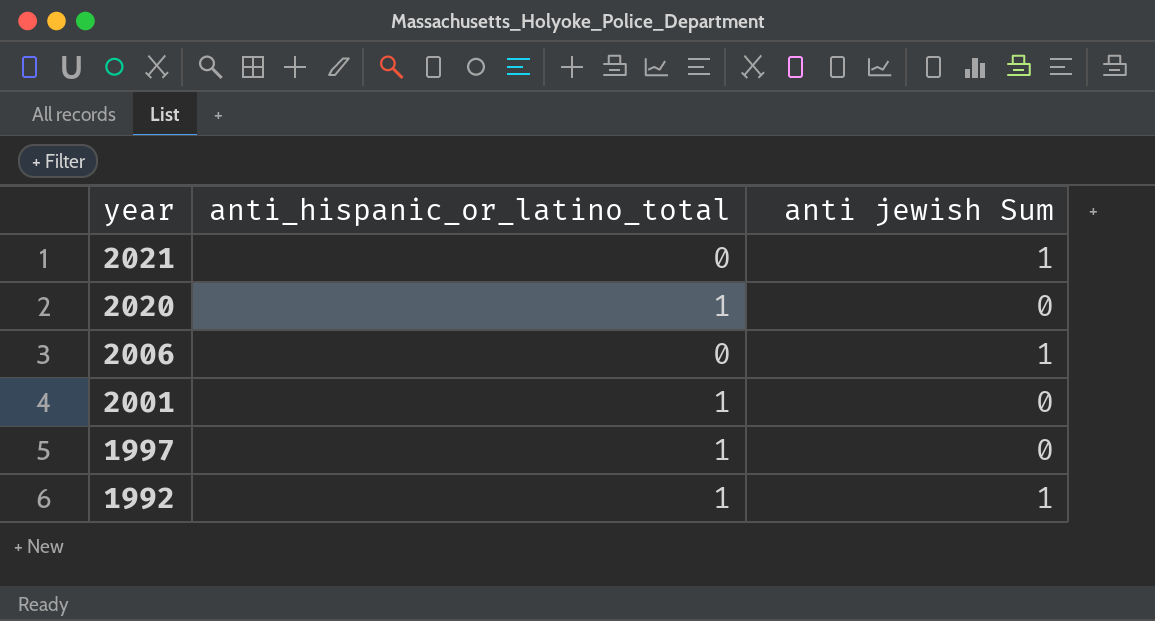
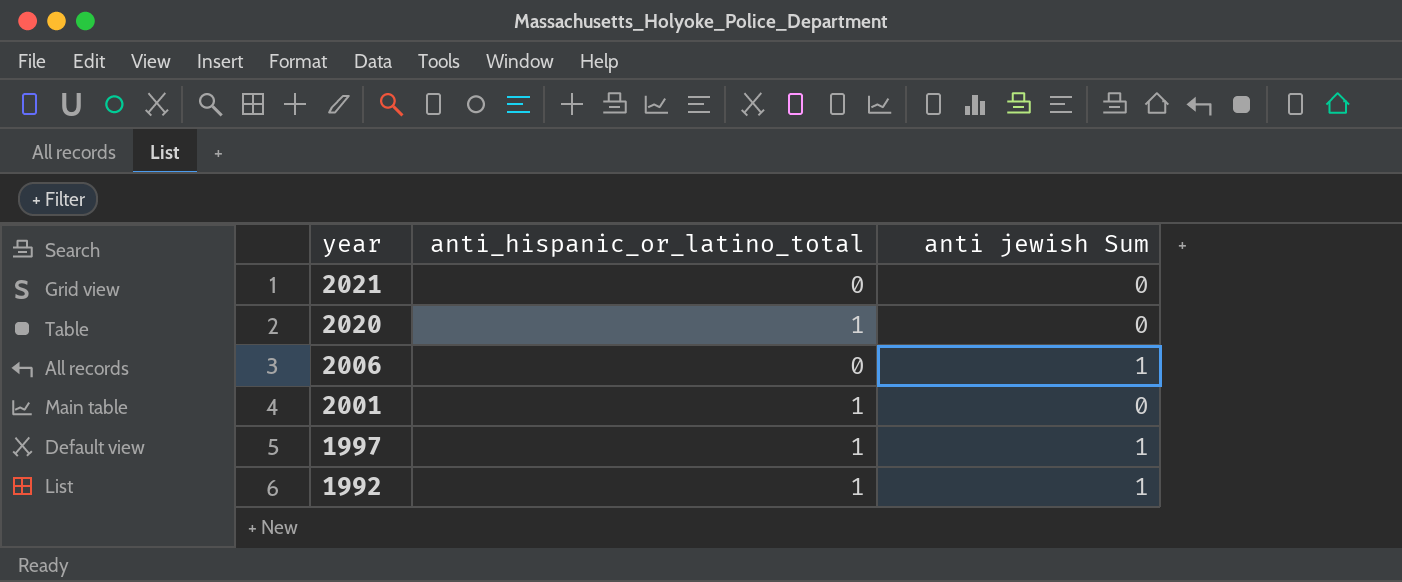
2021 | anti jewish Sum: 1 -> 0
1997 | anti jewish Sum: 0 -> 1

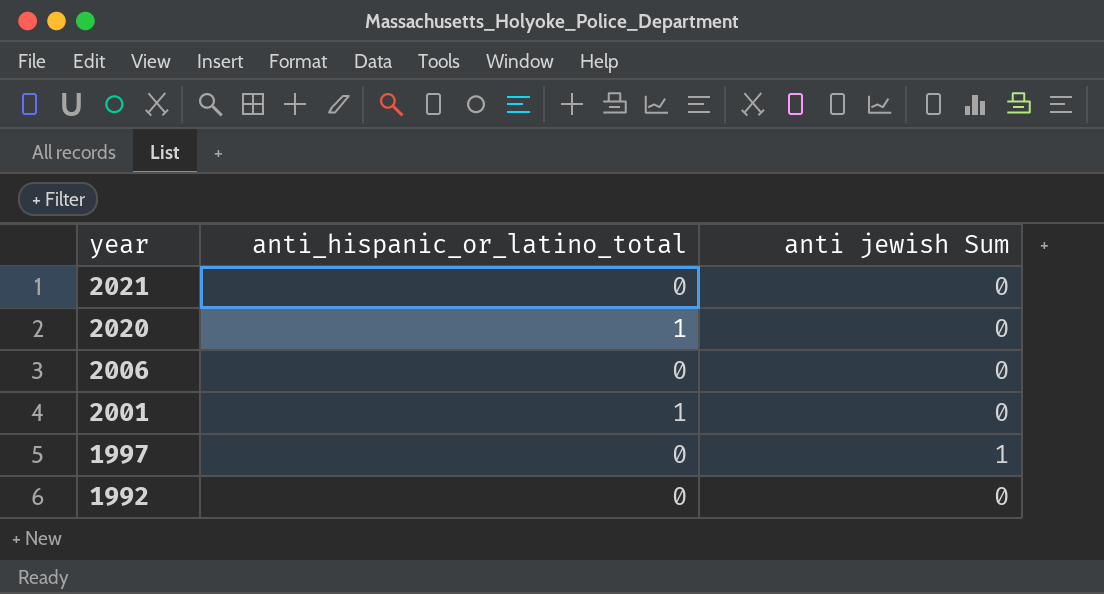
2006 | anti jewish Sum: 1 -> 0
1997 | anti_hispanic_or_latino_total: 1 -> 0
1992 | anti_hispanic_or_latino_total: 1 -> 0
1992 | anti jewish Sum: 1 -> 0

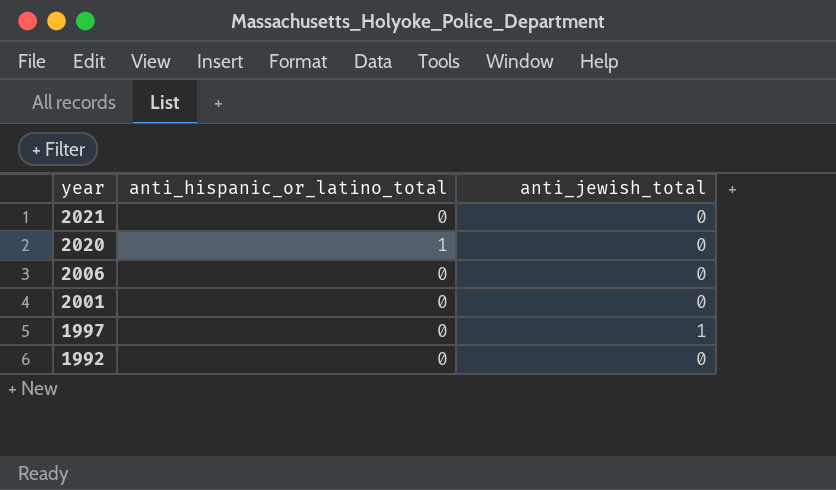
column name: anti jewish Sum -> anti_jewish_total
2001 | anti_hispanic_or_latino_total: 1 -> 0

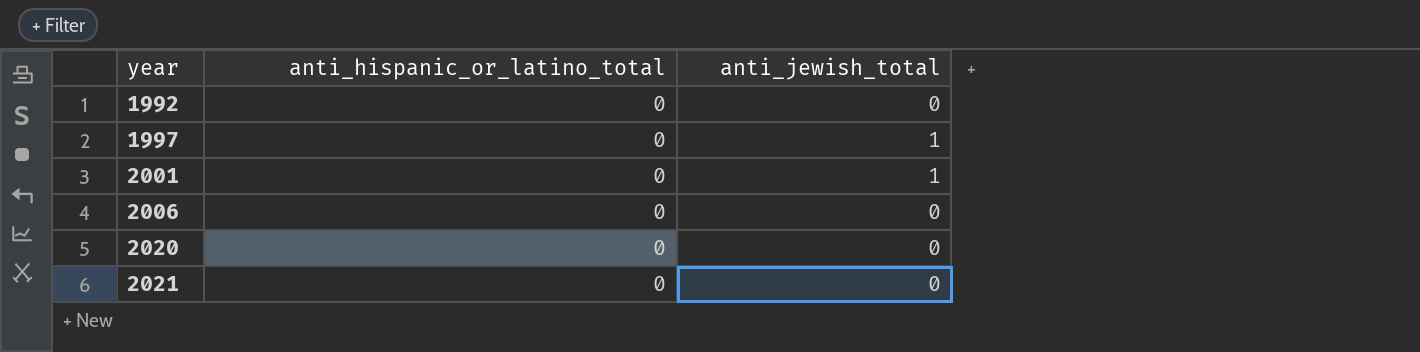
row order: year descending -> year ascending
2001 | anti_jewish_total: 0 -> 1
2020 | anti_hispanic_or_latino_total: 1 -> 0

